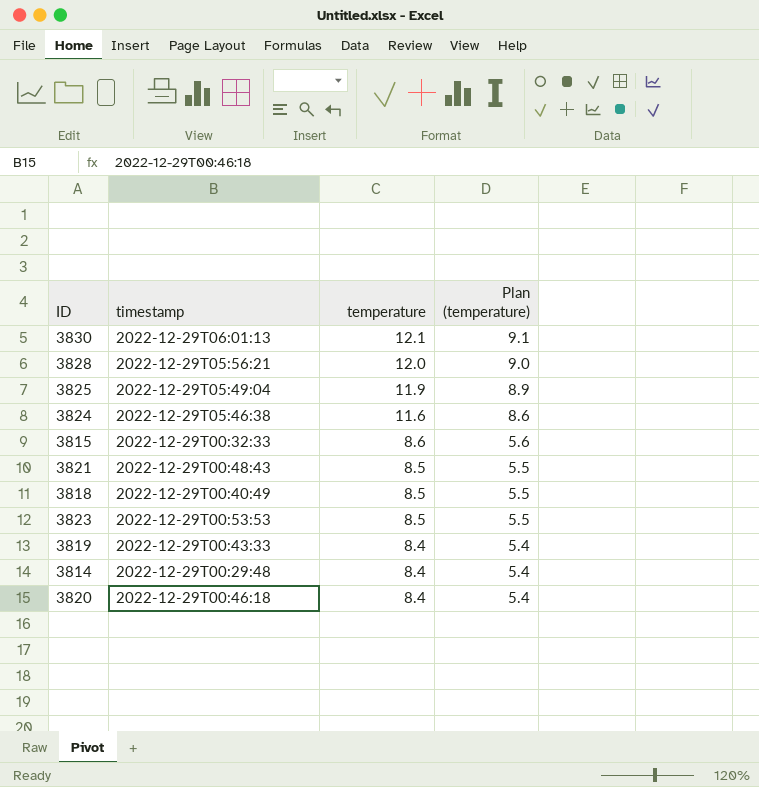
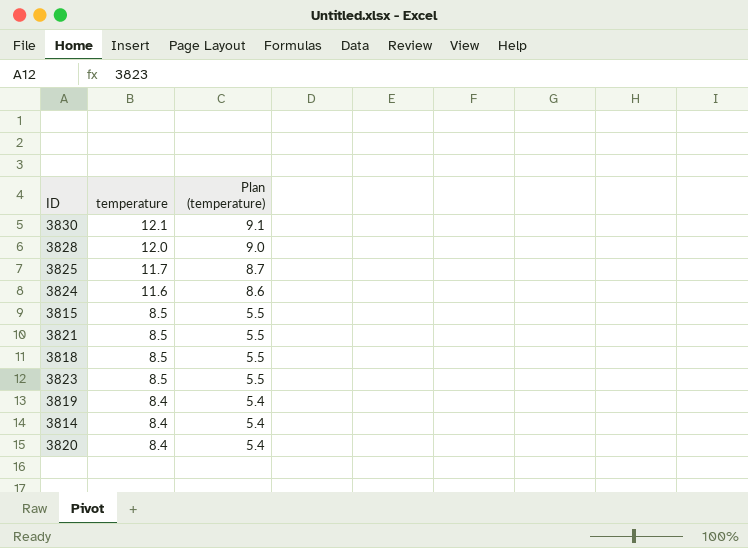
column timestamp | position: 2 -> none
3825 | temperature: 11.9 -> 11.7
3825 | Plan (temperature): 8.9 -> 8.7
3815 | temperature: 8.6 -> 8.5
3815 | Plan (temperature): 5.6 -> 5.5

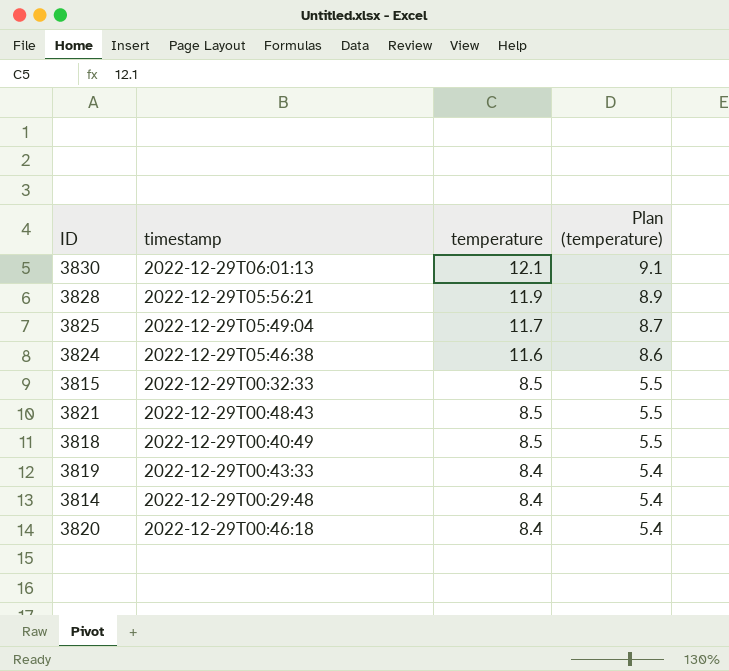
column timestamp | position: none -> 2
row 3823: 8.5 | 5.5 -> none
3828 | temperature: 12.0 -> 11.9
3828 | Plan (temperature): 9.0 -> 8.9

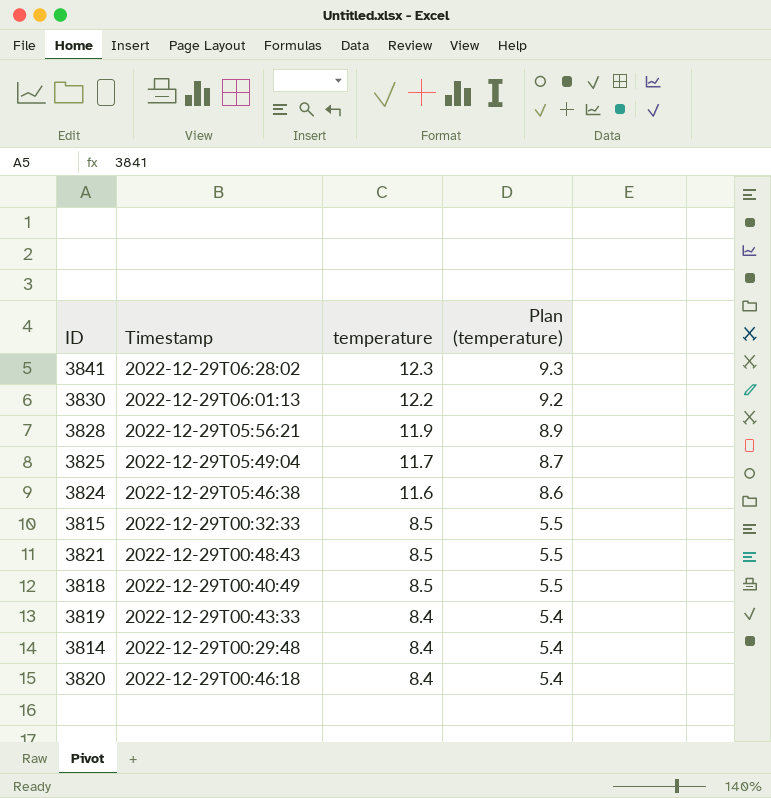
column name: timestamp -> Timestamp
row 3841: none -> 2022-12-29T06:28:02 | 12.3 | 9.3
3830 | temperature: 12.1 -> 12.2
3830 | Plan (temperature): 9.1 -> 9.2

